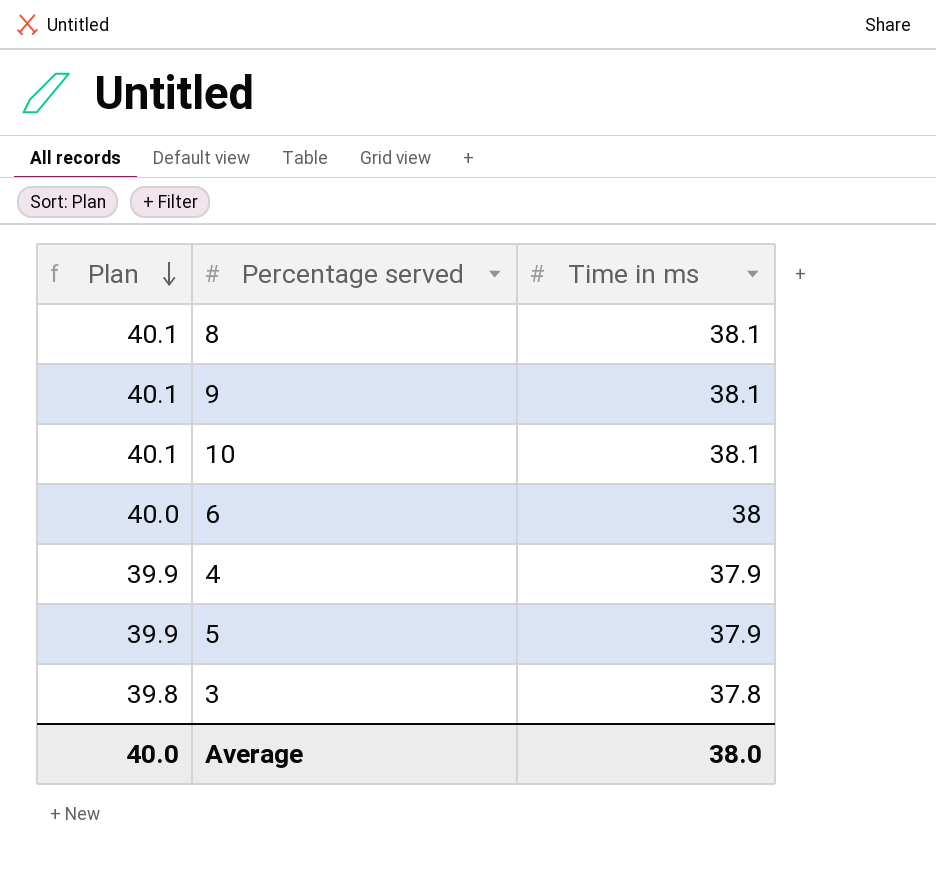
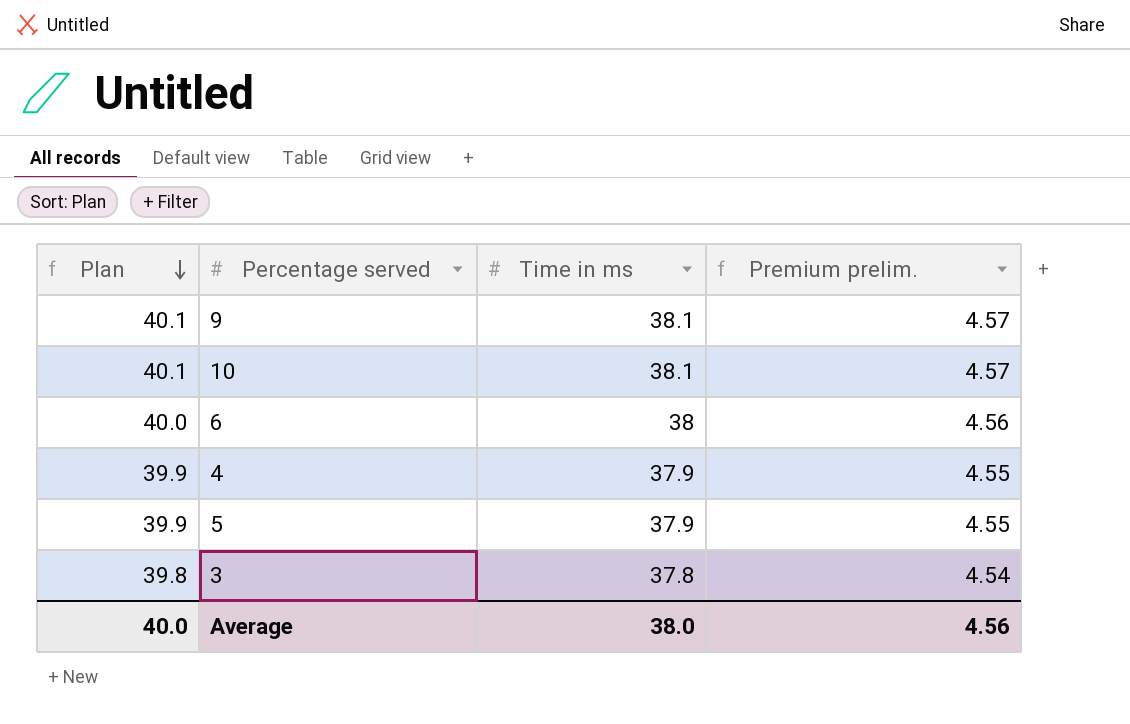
column Premium prelim. | formula: none -> [Time in ms] * 0.12
row 8: 40.1 | 38.1 -> none

